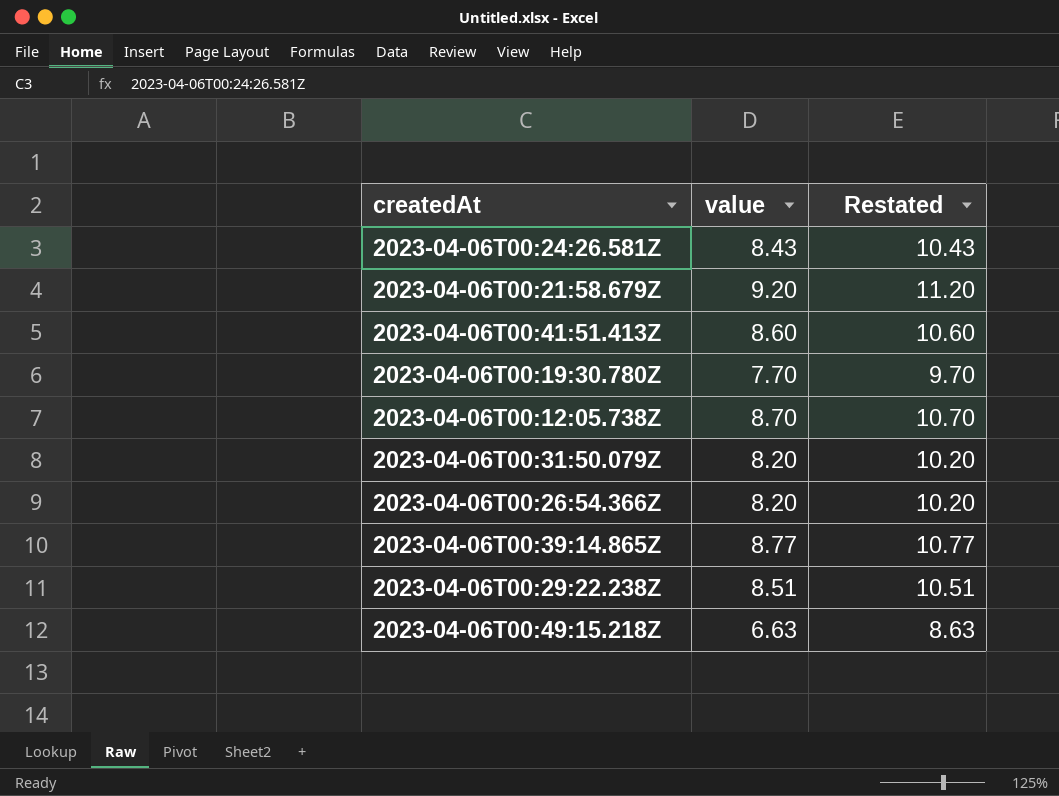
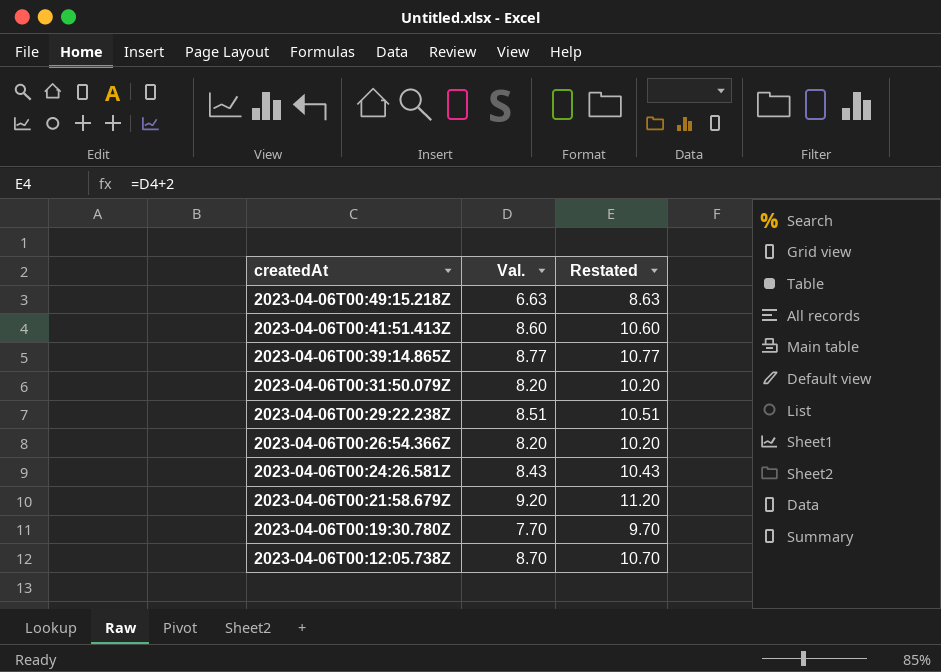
row order: none -> createdAt descending
column name: value -> Val.

